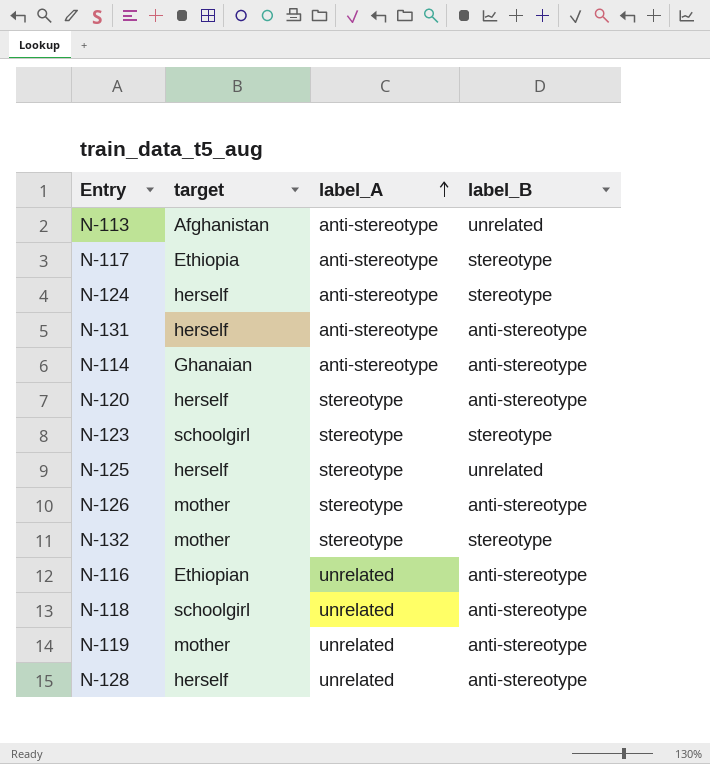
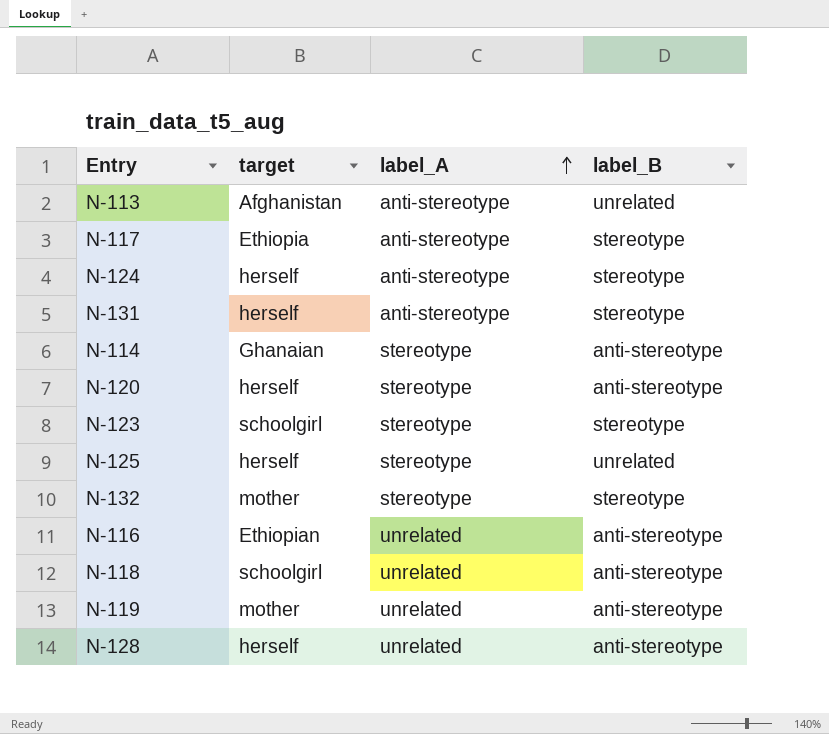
row N-126: mother | stereotype | anti-stereotype -> none
N-131 | label_B: anti-stereotype -> stereotype
N-114 | label_A: anti-stereotype -> stereotype

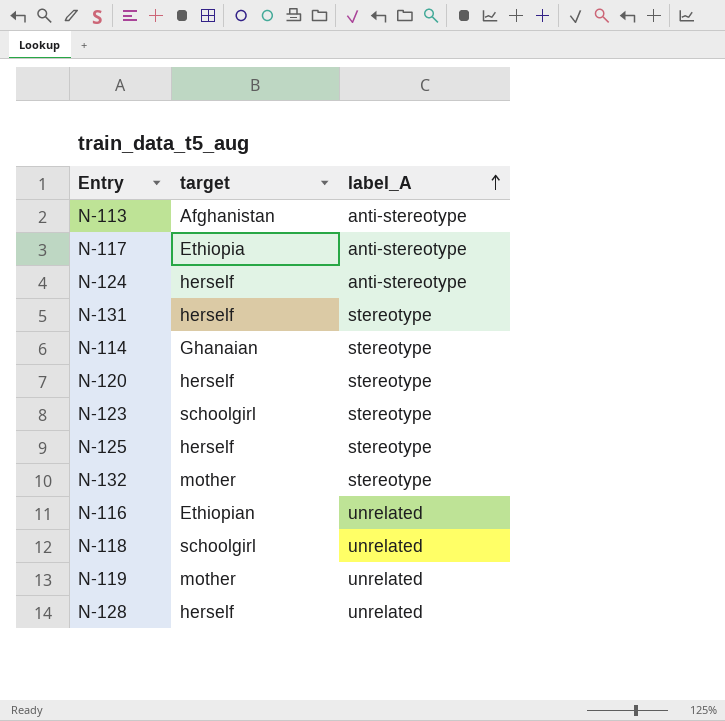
column label_B | position: 4 -> none
N-131 | label_A: anti-stereotype -> stereotype

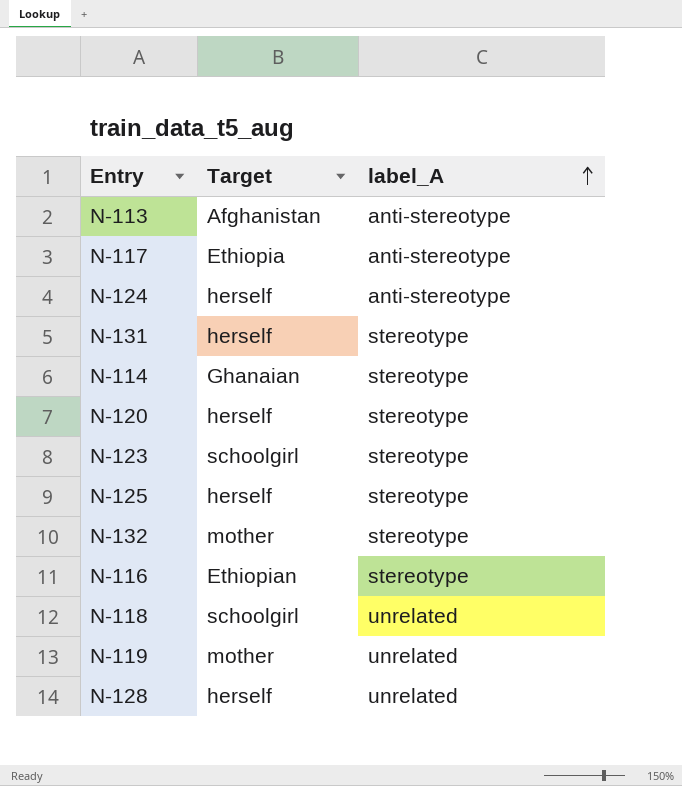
column name: target -> Target
N-116 | label_A: unrelated -> stereotype

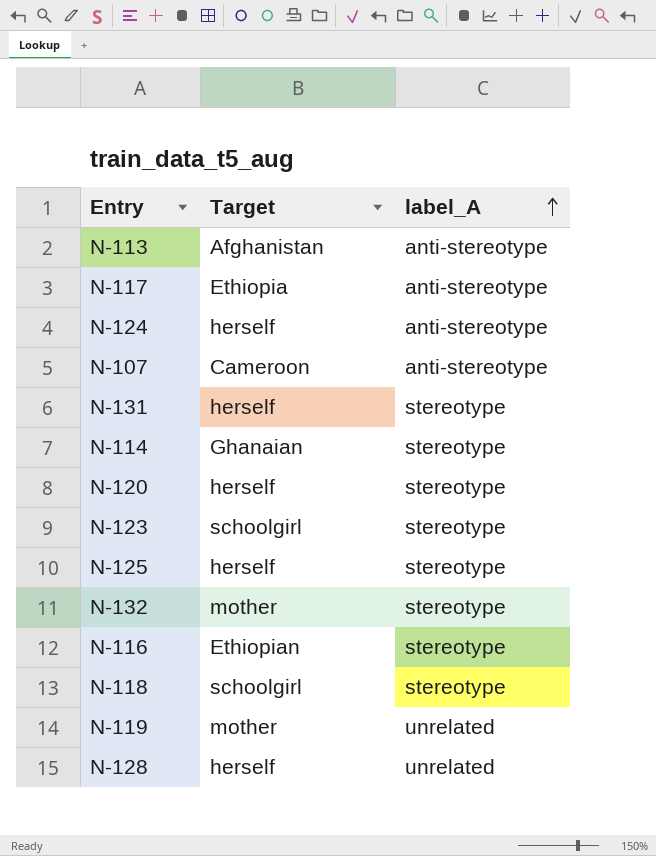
row N-107: none -> Cameroon | anti-stereotype
N-118 | label_A: unrelated -> stereotype

